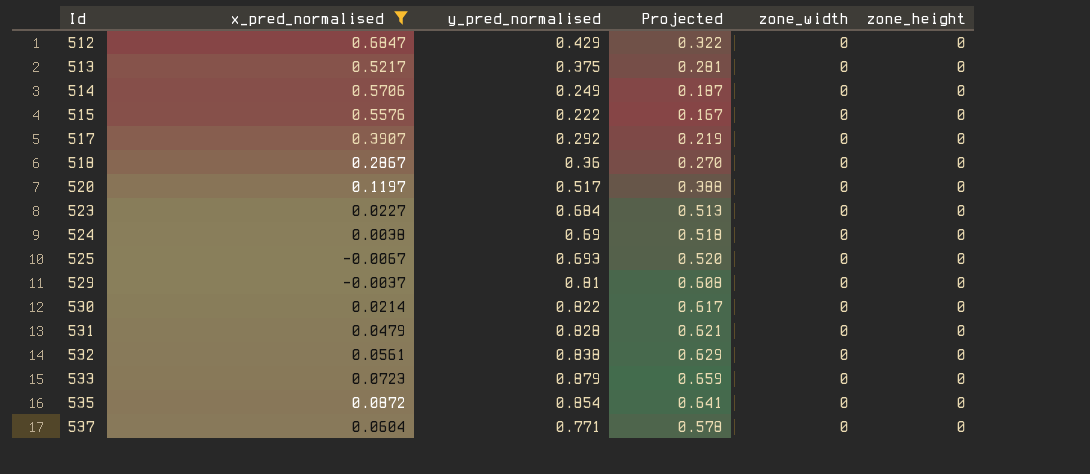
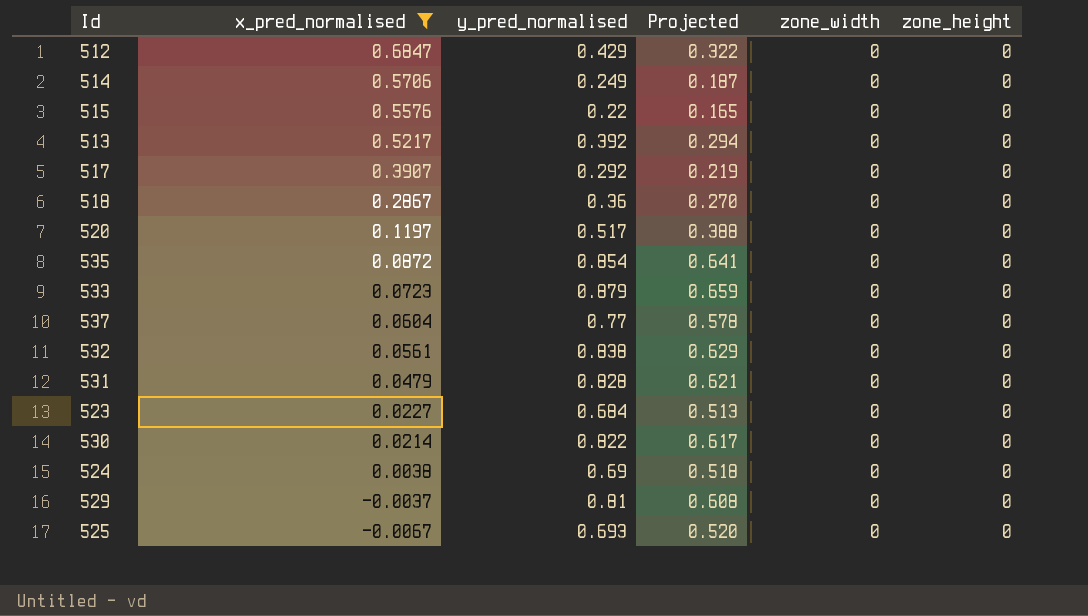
row order: Id ascending -> x_pred_normalised descending
515 | y_pred_normalised: 0.222 -> 0.22
515 | Projected: 0.167 -> 0.165
513 | y_pred_normalised: 0.375 -> 0.392
513 | Projected: 0.281 -> 0.294
537 | y_pred_normalised: 0.771 -> 0.77

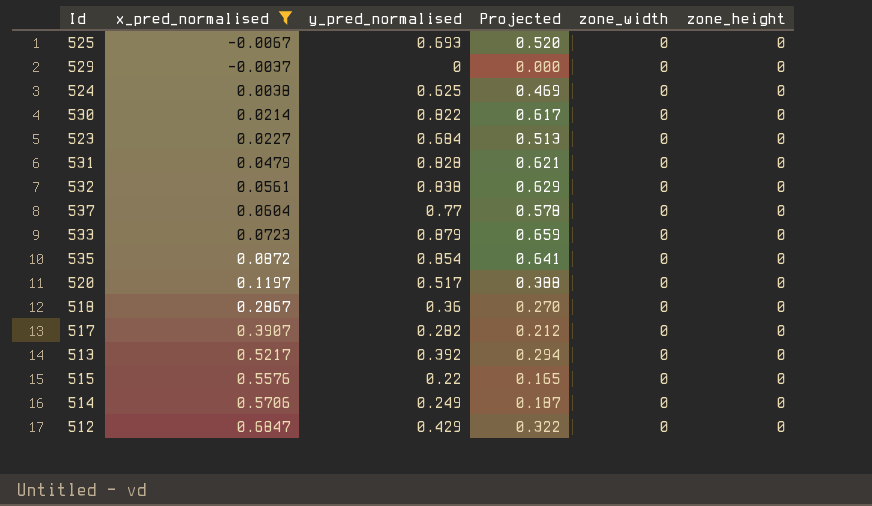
row order: x_pred_normalised descending -> x_pred_normalised ascending
529 | y_pred_normalised: 0.81 -> 0
529 | Projected: 0.608 -> 0.000
524 | y_pred_normalised: 0.69 -> 0.625
524 | Projected: 0.518 -> 0.469
517 | y_pred_normalised: 0.292 -> 0.282
517 | Projected: 0.219 -> 0.212

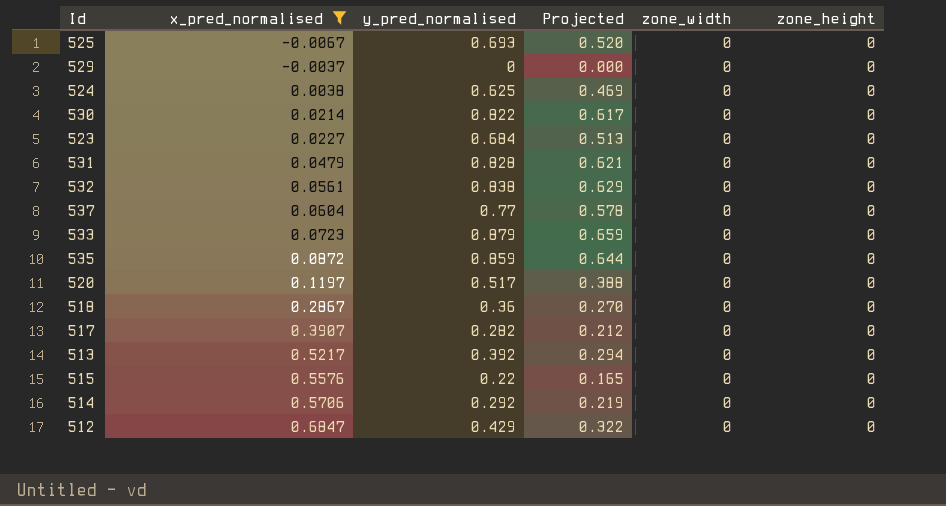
535 | y_pred_normalised: 0.854 -> 0.859
535 | Projected: 0.641 -> 0.644
514 | y_pred_normalised: 0.249 -> 0.292
514 | Projected: 0.187 -> 0.219

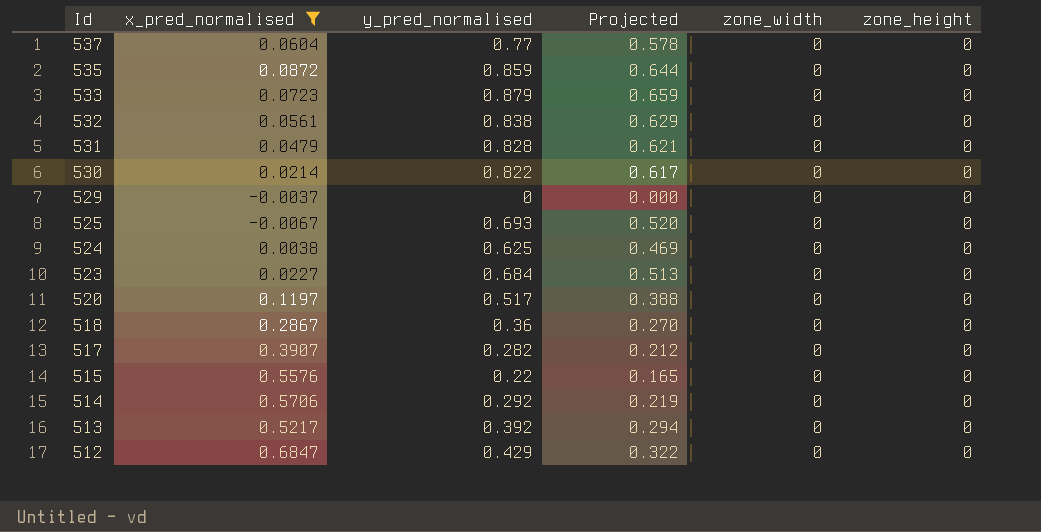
row order: x_pred_normalised ascending -> Id descending

